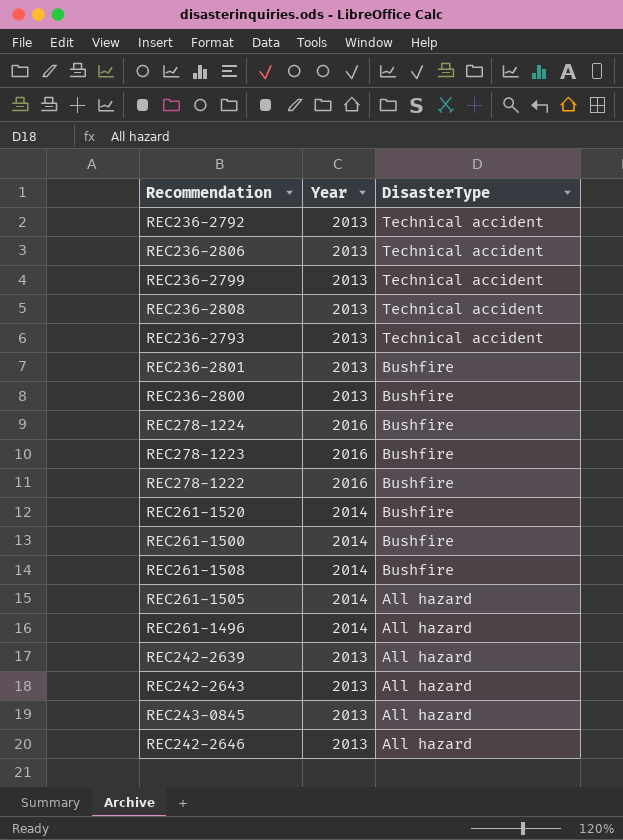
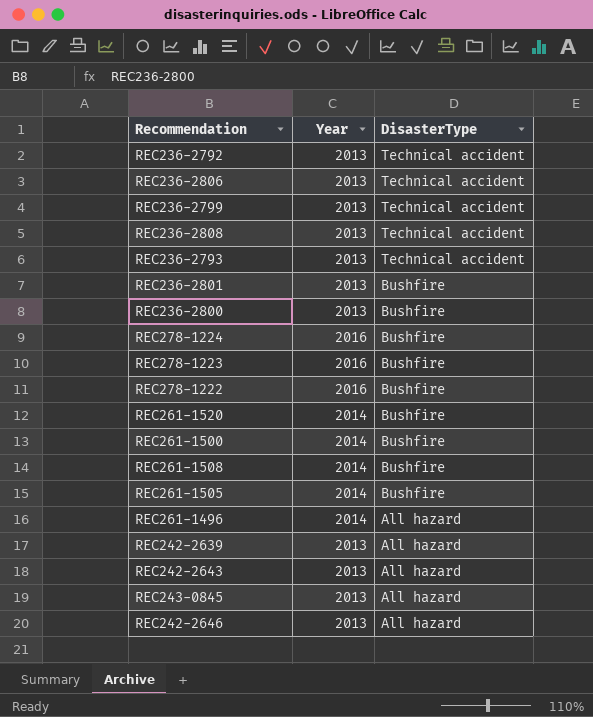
REC261-1505 | DisasterType: All hazard -> Bushfire

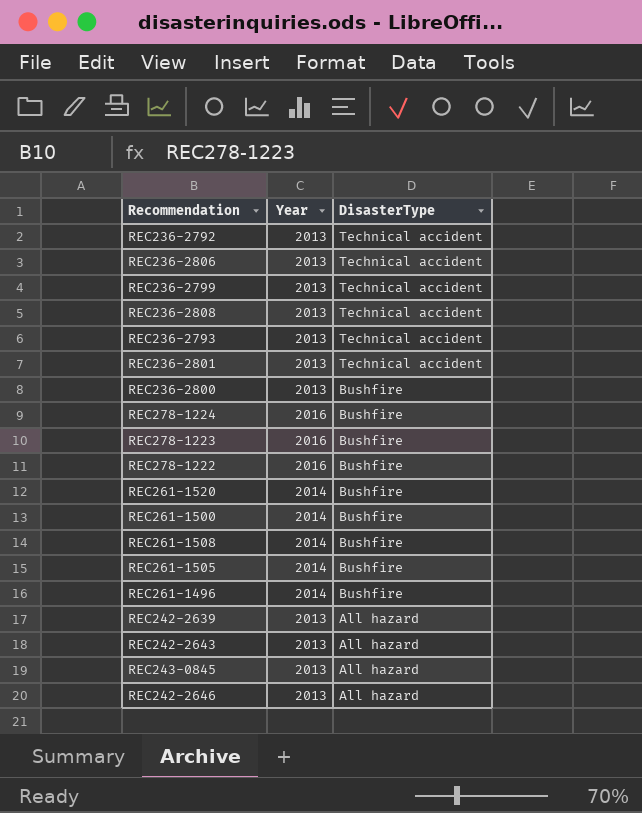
REC236-2801 | DisasterType: Bushfire -> Technical accident
REC261-1496 | DisasterType: All hazard -> Bushfire

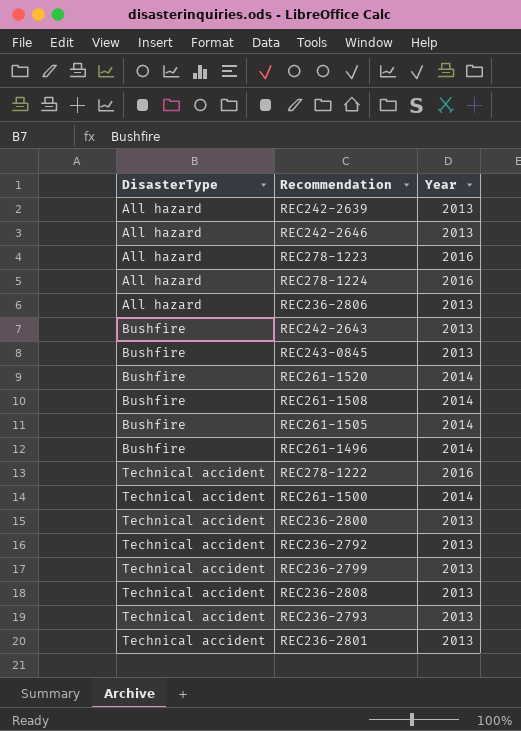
row order: DisasterType descending -> DisasterType ascending
column DisasterType | position: 3 -> 1
REC278-1223 | DisasterType: Bushfire -> All hazard
REC278-1224 | DisasterType: Bushfire -> All hazard
REC236-2806 | DisasterType: Technical accident -> All hazard
REC242-2643 | DisasterType: All hazard -> Bushfire
REC243-0845 | DisasterType: All hazard -> Bushfire
REC278-1222 | DisasterType: Bushfire -> Technical accident
REC261-1500 | DisasterType: Bushfire -> Technical accident
REC236-2800 | DisasterType: Bushfire -> Technical accident

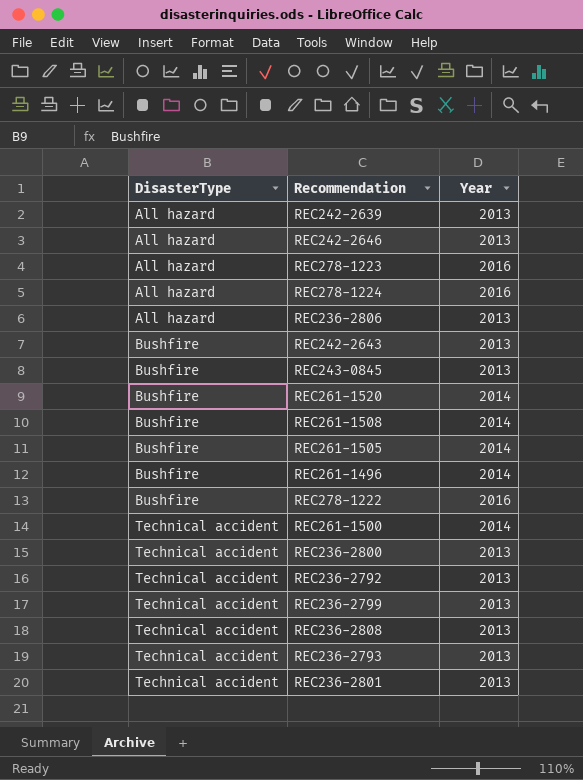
REC278-1222 | DisasterType: Technical accident -> Bushfire

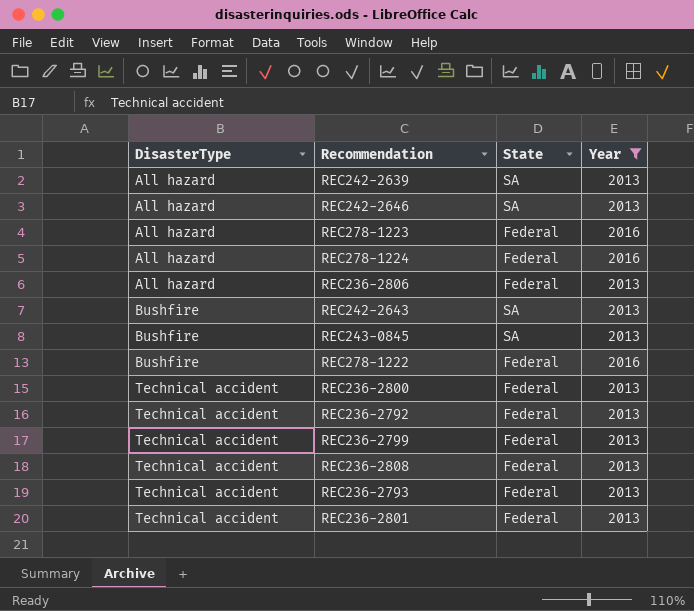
filter: none -> Year != 2014
column State | position: none -> 3

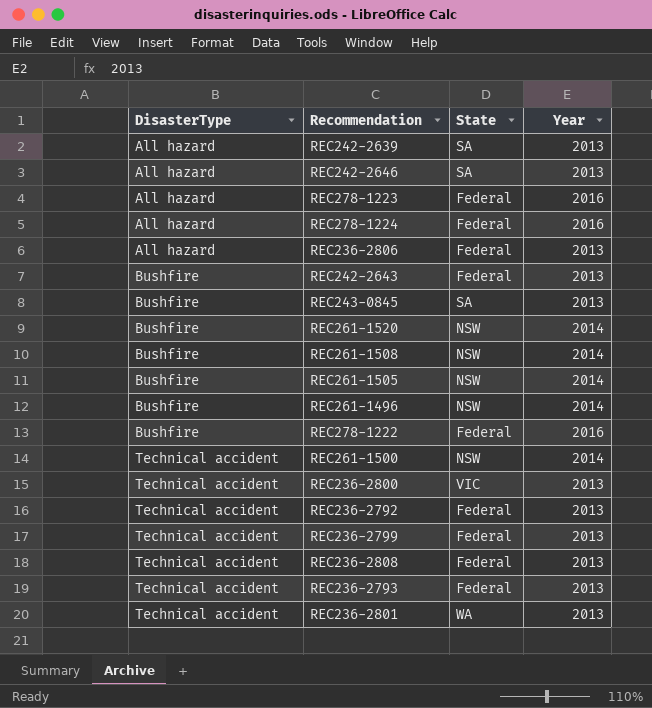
filter: Year != 2014 -> none
REC242-2643 | State: SA -> Federal
REC236-2800 | State: Federal -> VIC
REC236-2801 | State: Federal -> WA

